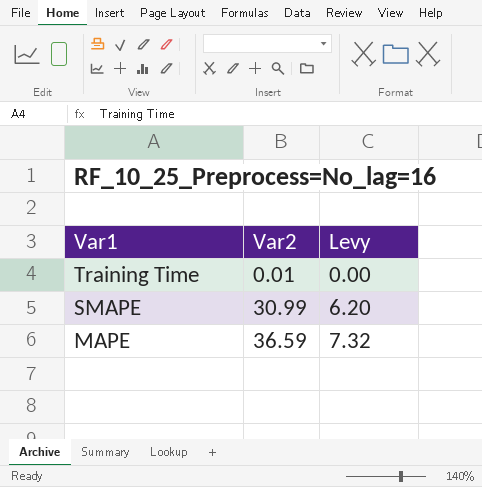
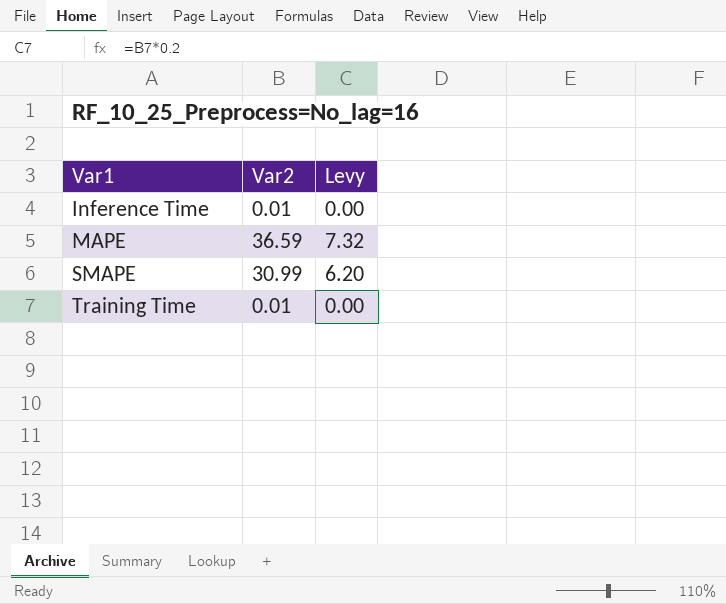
row order: Var1 descending -> Var1 ascending
row Inference Time: none -> 0.01 | 0.00

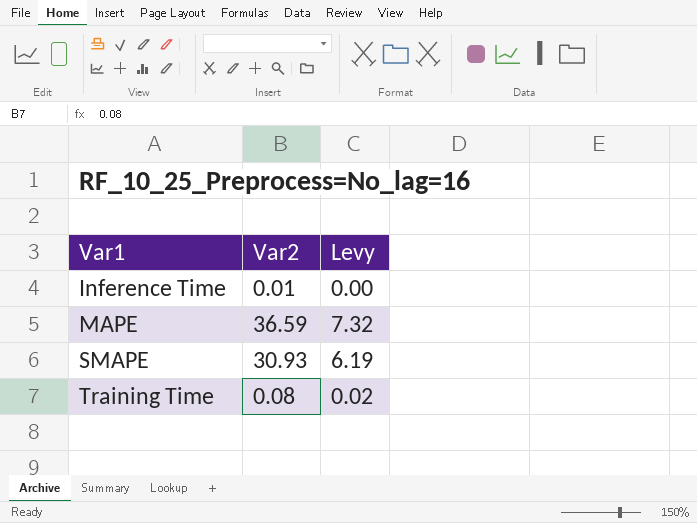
SMAPE | Var2: 30.99 -> 30.93
SMAPE | Levy: 6.20 -> 6.19
Training Time | Var2: 0.01 -> 0.08
Training Time | Levy: 0.00 -> 0.02

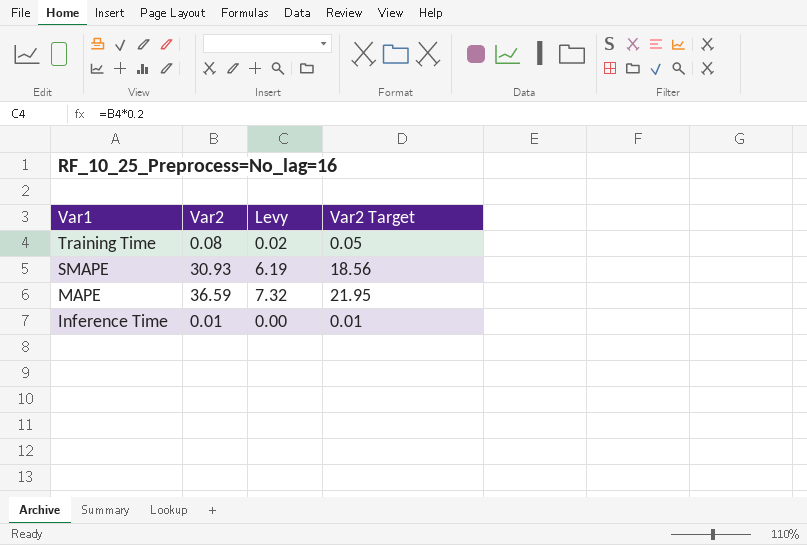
row order: Var1 ascending -> Var1 descending
column Var2 Target | formula: none -> [Var2] * 0.6

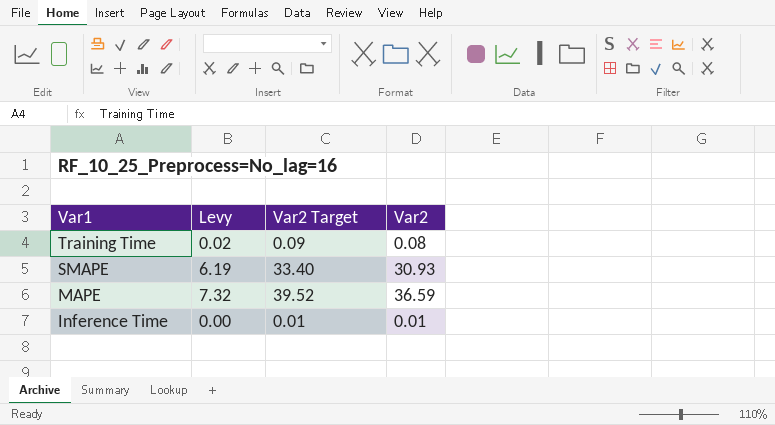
column Var2 Target | formula: [Var2] * 0.6 -> [Var2] * 1.08
column Var2 | position: 2 -> 4

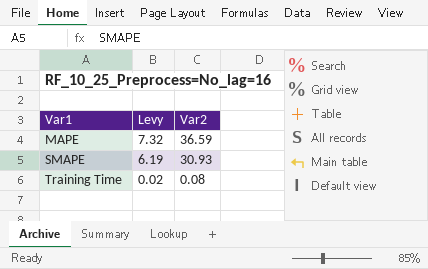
row order: Var1 descending -> Var1 ascending
column Var2 Target | formula: [Var2] * 1.08 -> none
row Inference Time: 0.00 | 0.01 | 0.01 -> none

